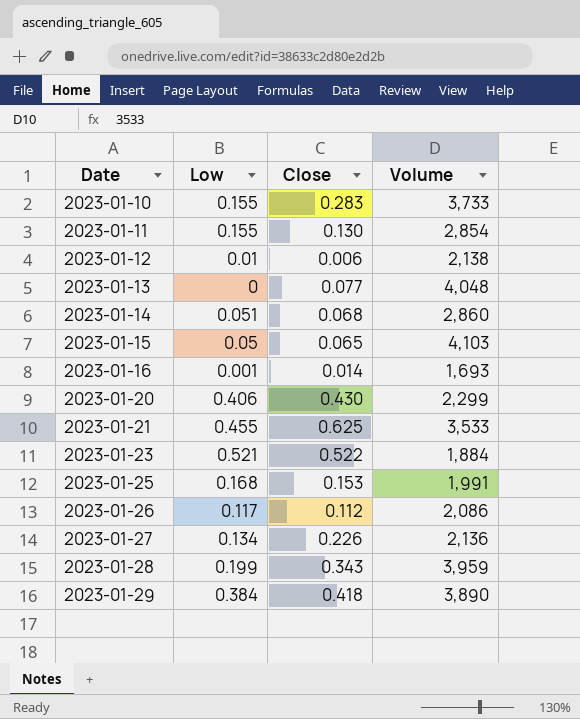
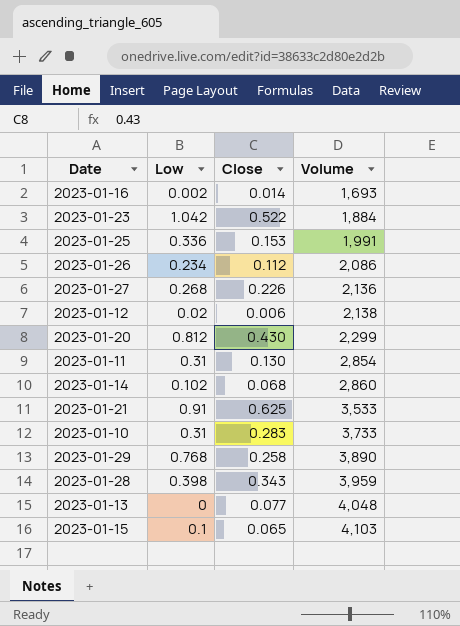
row order: Date ascending -> Volume ascending
2023-01-16 | Low: 0.001 -> 0.002
2023-01-23 | Low: 0.521 -> 1.042
2023-01-25 | Low: 0.168 -> 0.336
2023-01-26 | Low: 0.117 -> 0.234
2023-01-27 | Low: 0.134 -> 0.268
2023-01-12 | Low: 0.01 -> 0.02
2023-01-20 | Low: 0.406 -> 0.812
2023-01-11 | Low: 0.155 -> 0.31
2023-01-14 | Low: 0.051 -> 0.102
2023-01-21 | Low: 0.455 -> 0.91
2023-01-10 | Low: 0.155 -> 0.31
2023-01-29 | Low: 0.384 -> 0.768
2023-01-29 | Close: 0.418 -> 0.258
2023-01-28 | Low: 0.199 -> 0.398
2023-01-15 | Low: 0.05 -> 0.1

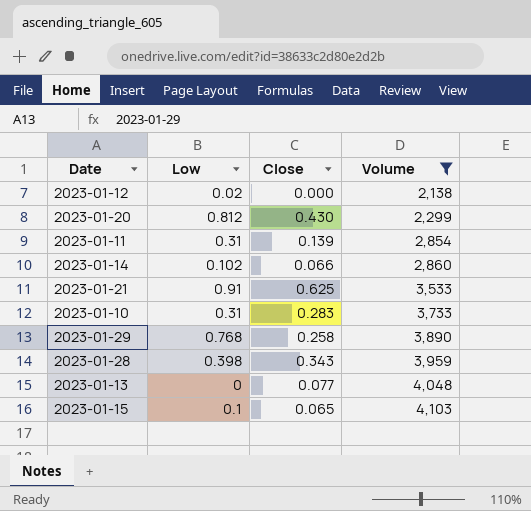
filter: none -> Volume >= 2,138
2023-01-12 | Close: 0.006 -> 0.000
2023-01-11 | Close: 0.130 -> 0.139
2023-01-14 | Close: 0.068 -> 0.066

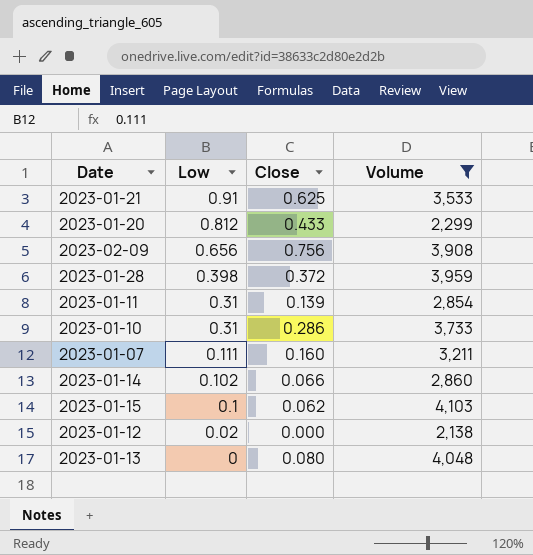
row order: Volume ascending -> Low descending
row 2023-01-29: 0.768 | 0.258 | 3,890 -> none
2023-01-20 | Close: 0.430 -> 0.433
row 2023-02-09: none -> 0.656 | 0.756 | 3,908
2023-01-28 | Close: 0.343 -> 0.372
2023-01-10 | Close: 0.283 -> 0.286
row 2023-01-07: none -> 0.111 | 0.160 | 3,211
2023-01-15 | Close: 0.065 -> 0.062
2023-01-13 | Close: 0.077 -> 0.080

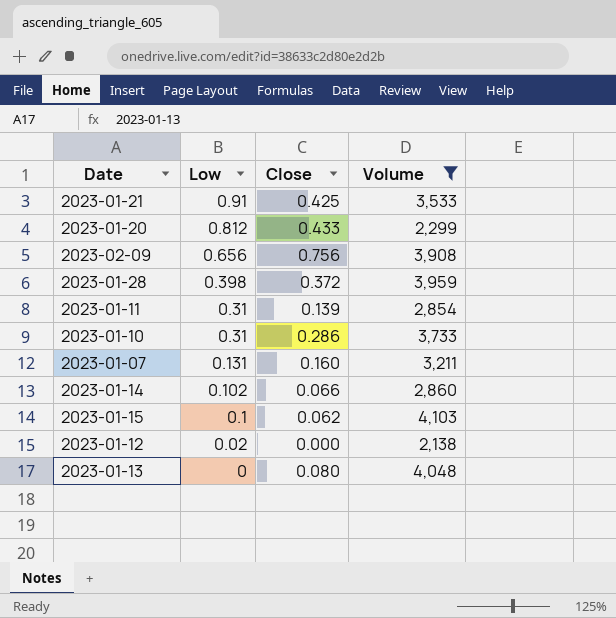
2023-01-21 | Close: 0.625 -> 0.425
2023-01-07 | Low: 0.111 -> 0.131

